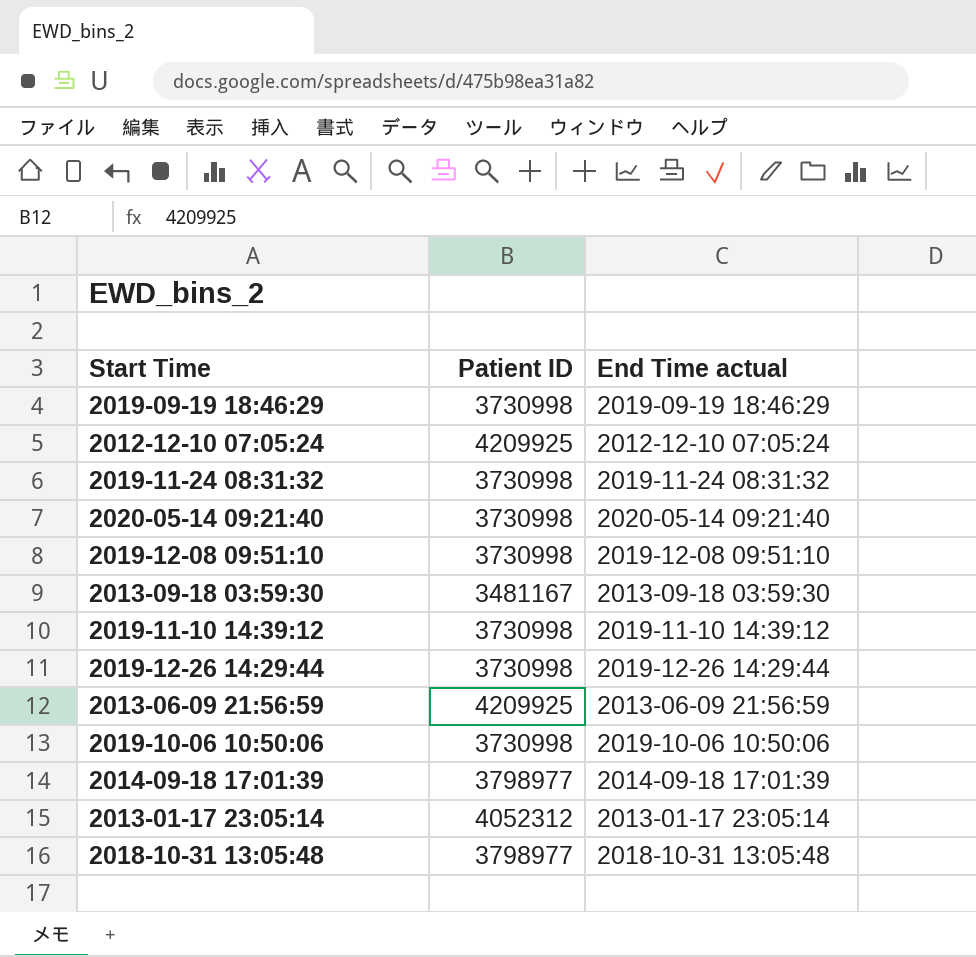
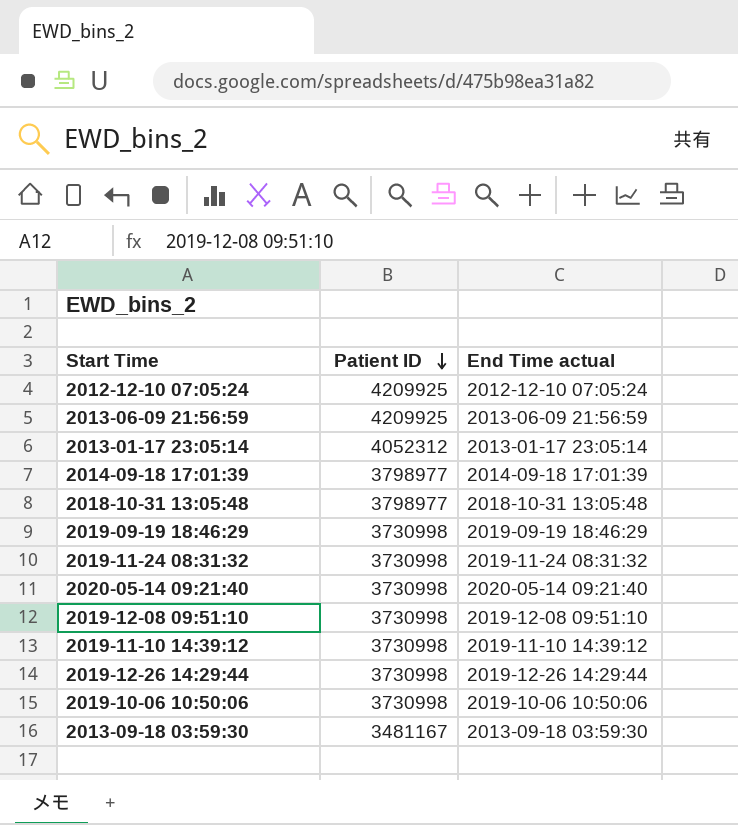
row order: none -> Patient ID descending

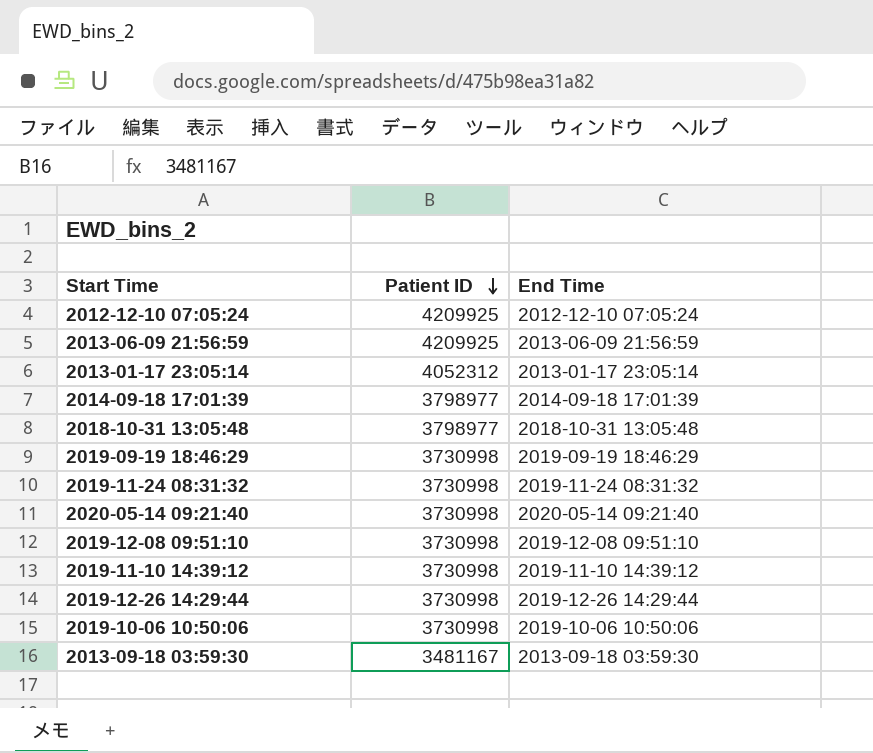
column name: End Time actual -> End Time

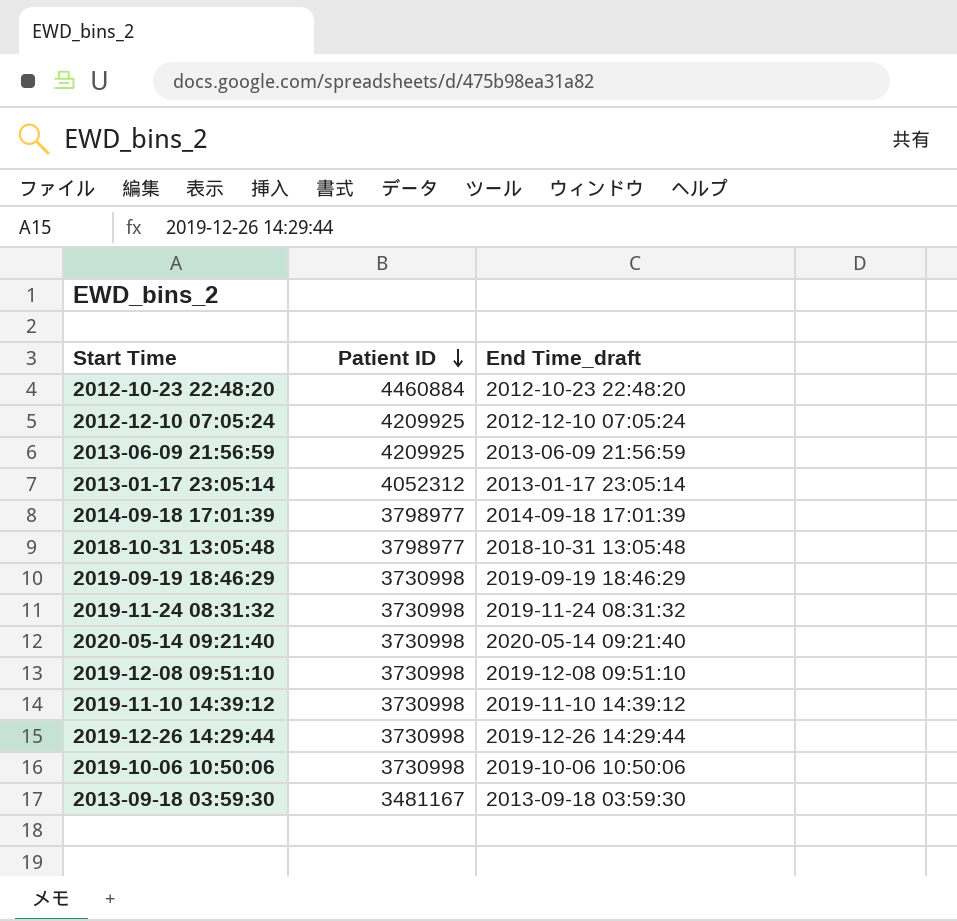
column name: End Time -> End Time_draft
row 2012-10-23 22:48:20: none -> 4460884 | 2012-10-23 22:48:20

